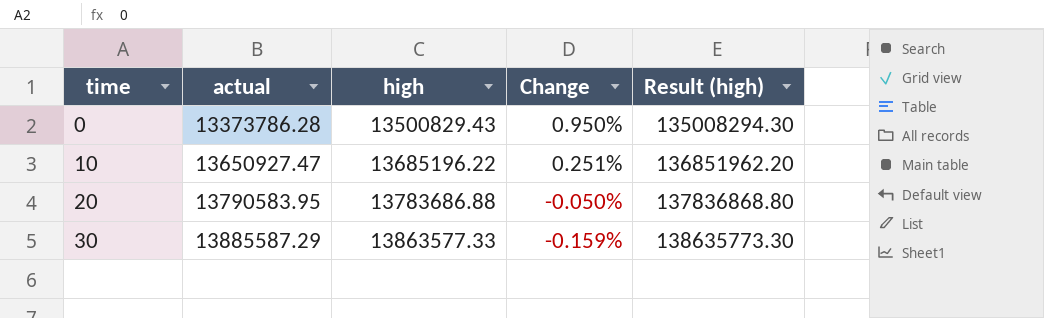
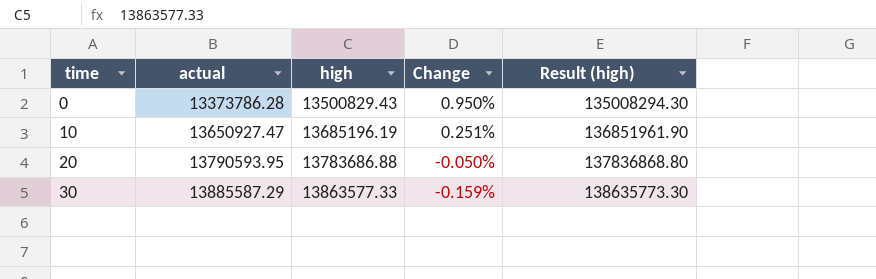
10 | high: 13685196.22 -> 13685196.19
10 | Result (high): 136851962.20 -> 136851961.90
20 | actual: 13790583.95 -> 13790593.95

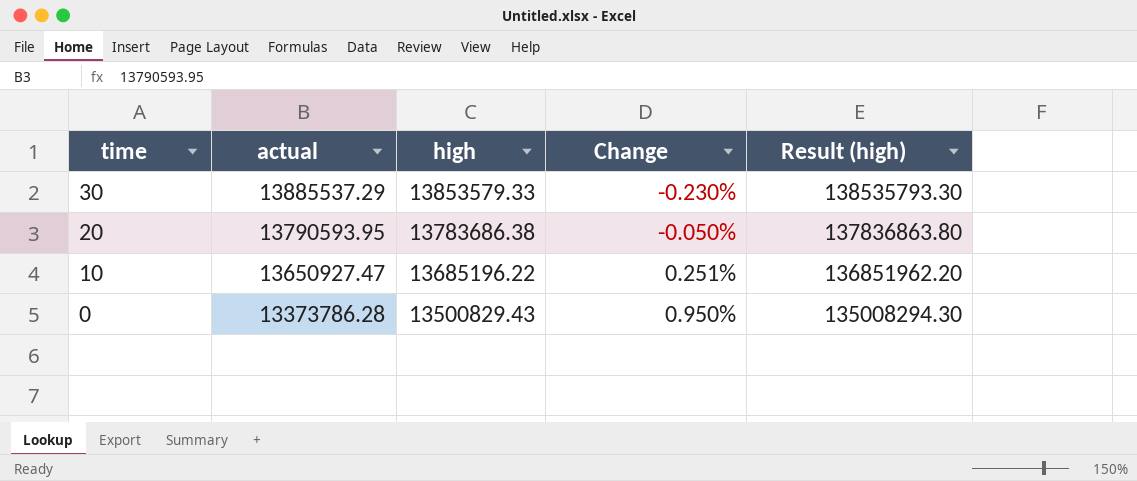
row order: time ascending -> time descending
30 | actual: 13885587.29 -> 13885537.29
30 | high: 13863577.33 -> 13853579.33
30 | Change: -0.159% -> -0.230%
30 | Result (high): 138635773.30 -> 138535793.30
20 | high: 13783686.88 -> 13783686.38
20 | Result (high): 137836868.80 -> 137836863.80
10 | high: 13685196.19 -> 13685196.22
10 | Result (high): 136851961.90 -> 136851962.20

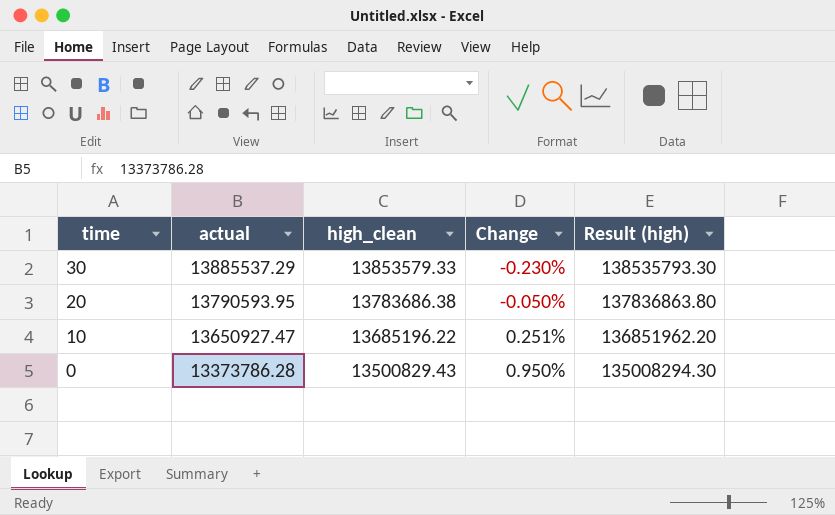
column name: high -> high_clean

